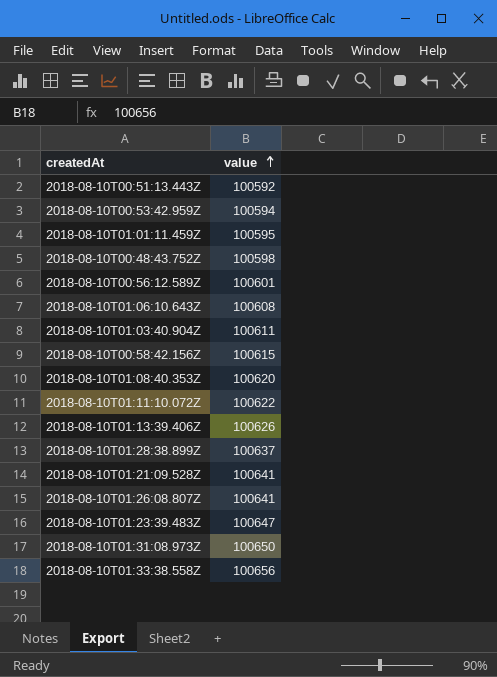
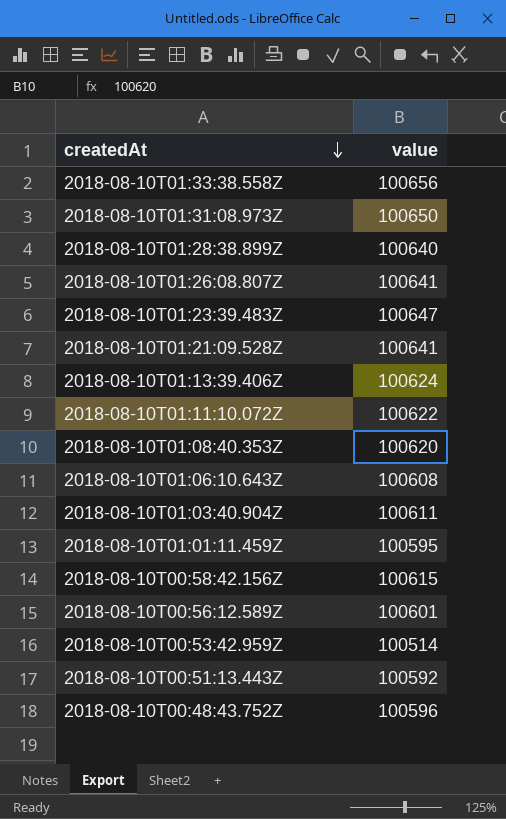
row order: value ascending -> createdAt descending
2018-08-10T01:28:38.899Z | value: 100637 -> 100640
2018-08-10T01:13:39.406Z | value: 100626 -> 100624
2018-08-10T00:53:42.959Z | value: 100594 -> 100514
2018-08-10T00:48:43.752Z | value: 100598 -> 100596

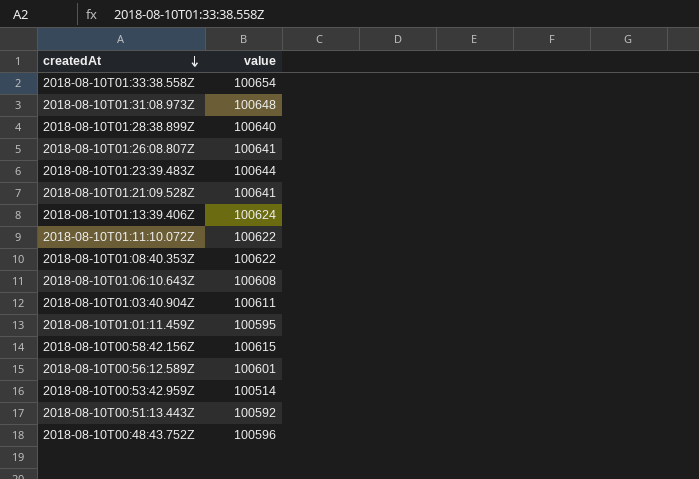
2018-08-10T01:33:38.558Z | value: 100656 -> 100654
2018-08-10T01:31:08.973Z | value: 100650 -> 100648
2018-08-10T01:23:39.483Z | value: 100647 -> 100644
2018-08-10T01:08:40.353Z | value: 100620 -> 100622

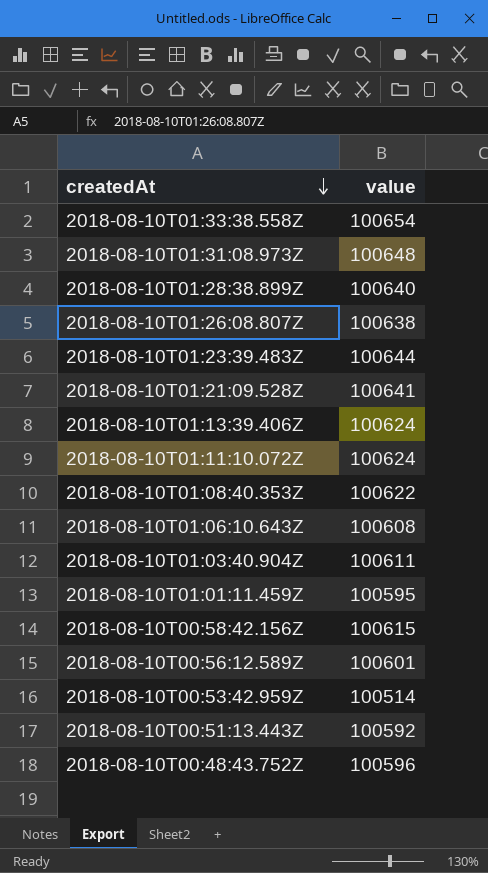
2018-08-10T01:26:08.807Z | value: 100641 -> 100638
2018-08-10T01:11:10.072Z | value: 100622 -> 100624

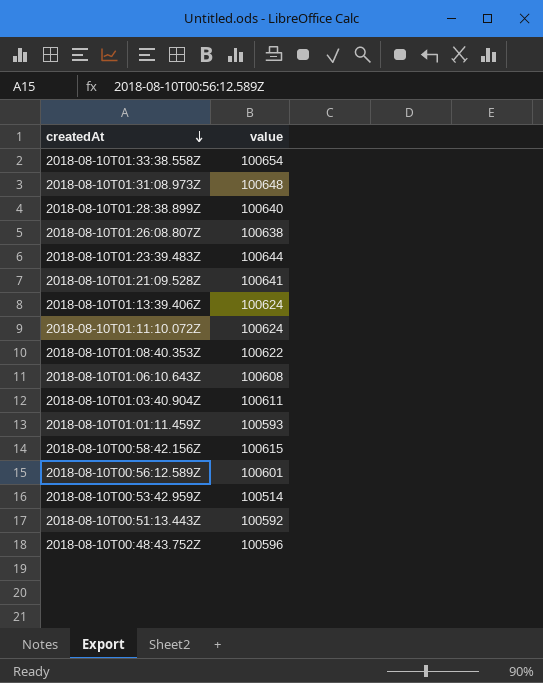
2018-08-10T01:01:11.459Z | value: 100595 -> 100593

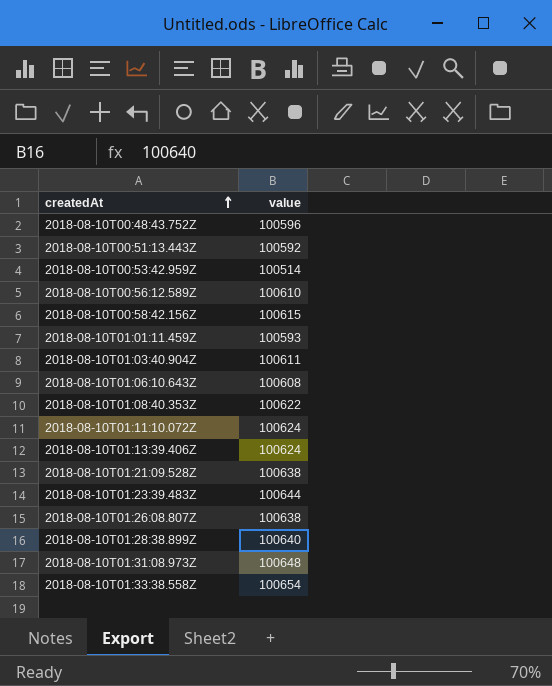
row order: createdAt descending -> createdAt ascending
2018-08-10T00:56:12.589Z | value: 100601 -> 100610
2018-08-10T01:21:09.528Z | value: 100641 -> 100638

